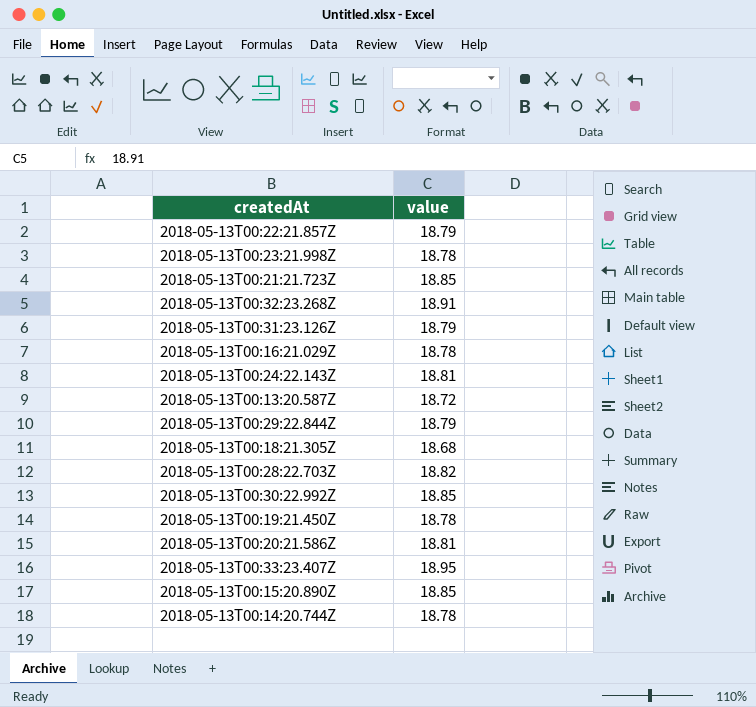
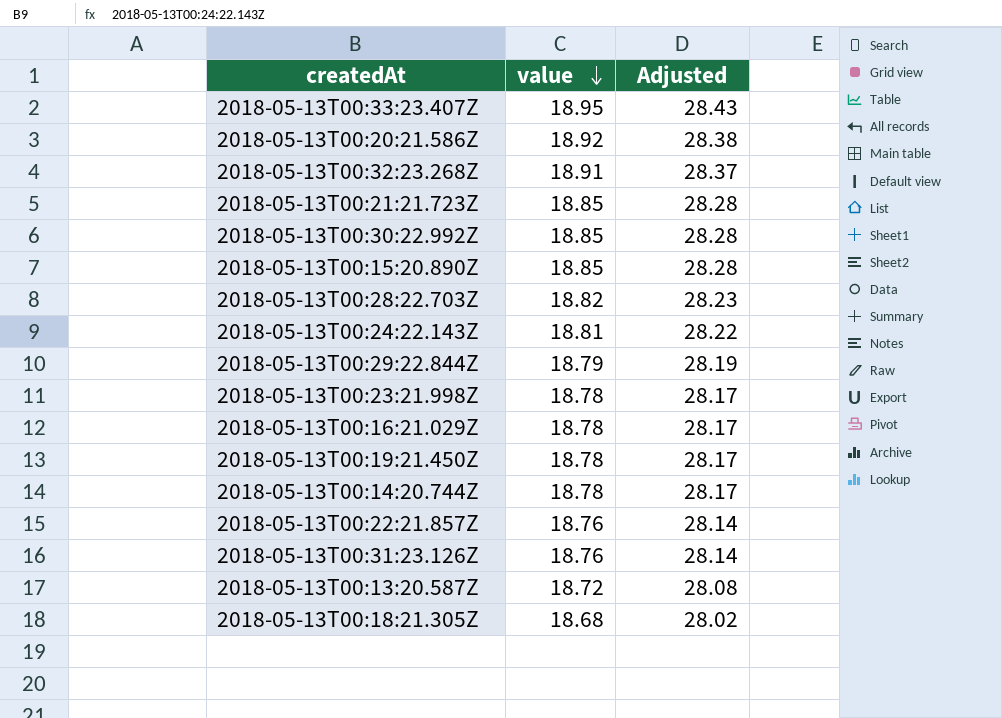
row order: none -> value descending
column Adjusted | formula: none -> [value] * 1.5
2018-05-13T00:20:21.586Z | value: 18.81 -> 18.92
2018-05-13T00:22:21.857Z | value: 18.79 -> 18.76
2018-05-13T00:31:23.126Z | value: 18.79 -> 18.76

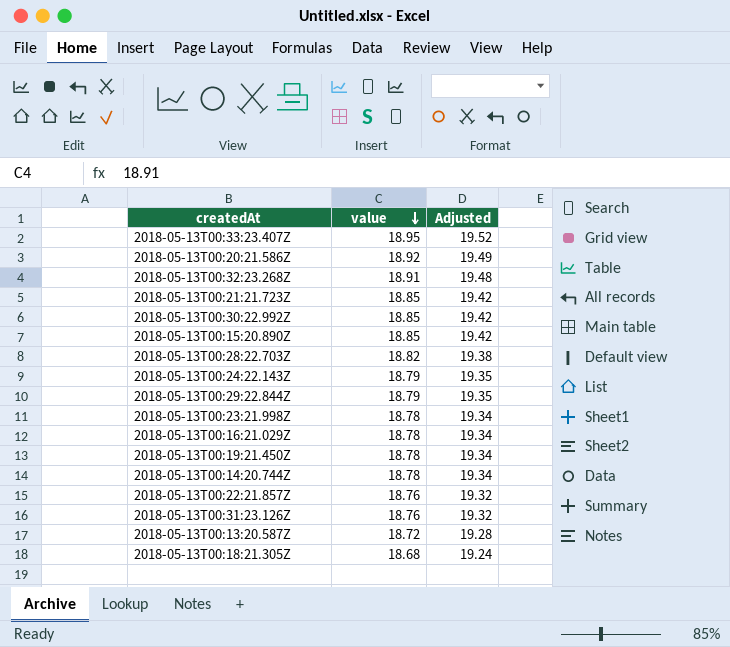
column Adjusted | formula: [value] * 1.5 -> [value] * 1.03
2018-05-13T00:24:22.143Z | value: 18.81 -> 18.79

